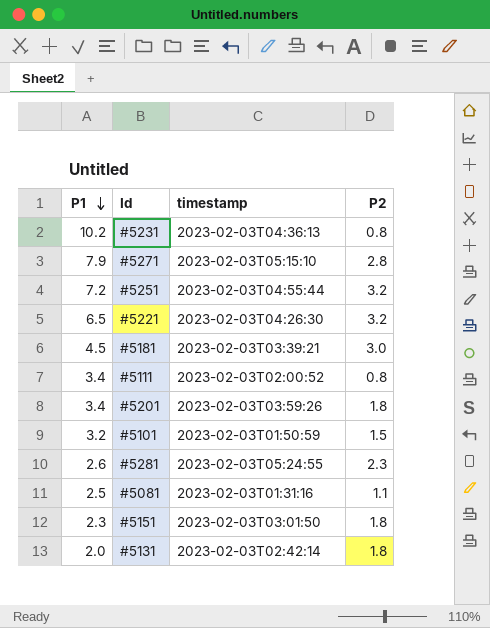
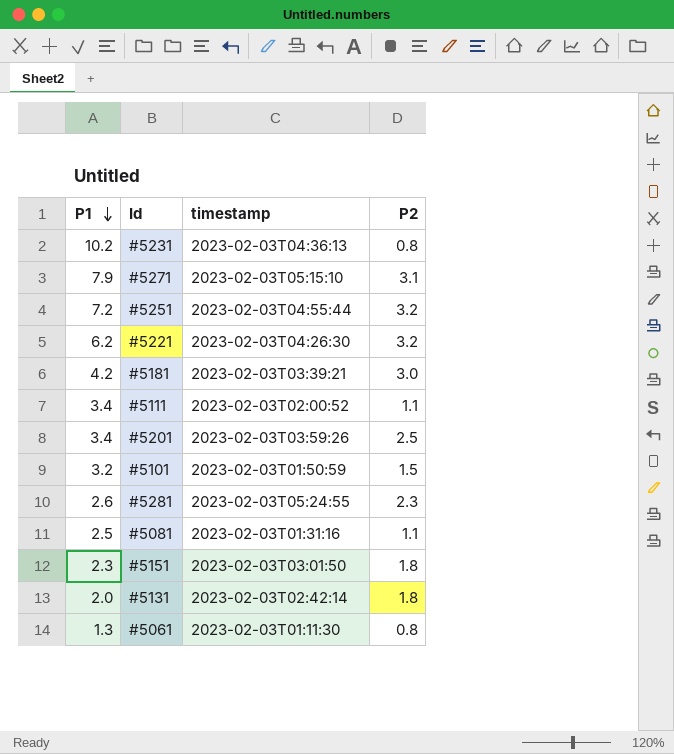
#5271 | P2: 2.8 -> 3.1
#5221 | P1: 6.5 -> 6.2
#5181 | P1: 4.5 -> 4.2
#5111 | P2: 0.8 -> 1.1
#5201 | P2: 1.8 -> 2.5
row #5061: none -> 1.3 | 2023-02-03T01:11:30 | 0.8

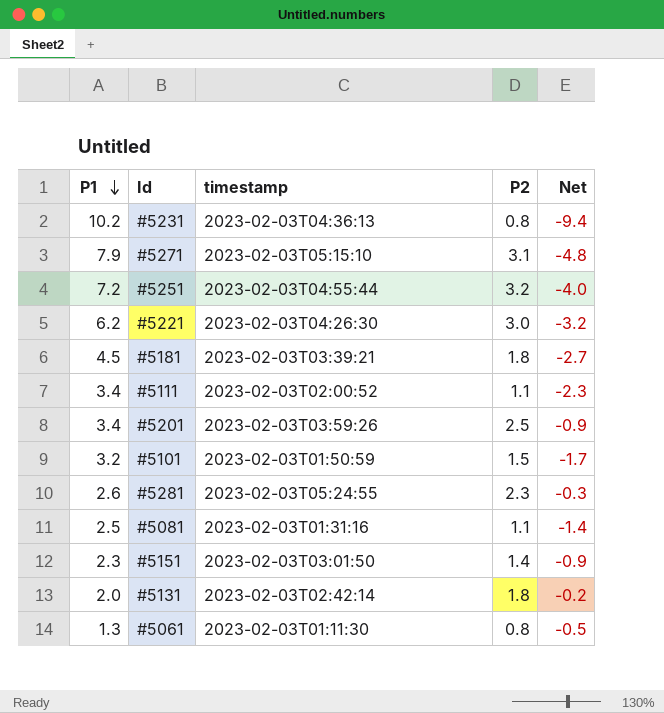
column Net | formula: none -> [P2] - [P1]
#5221 | P2: 3.2 -> 3.0
#5181 | P1: 4.2 -> 4.5
#5181 | P2: 3.0 -> 1.8
#5151 | P2: 1.8 -> 1.4

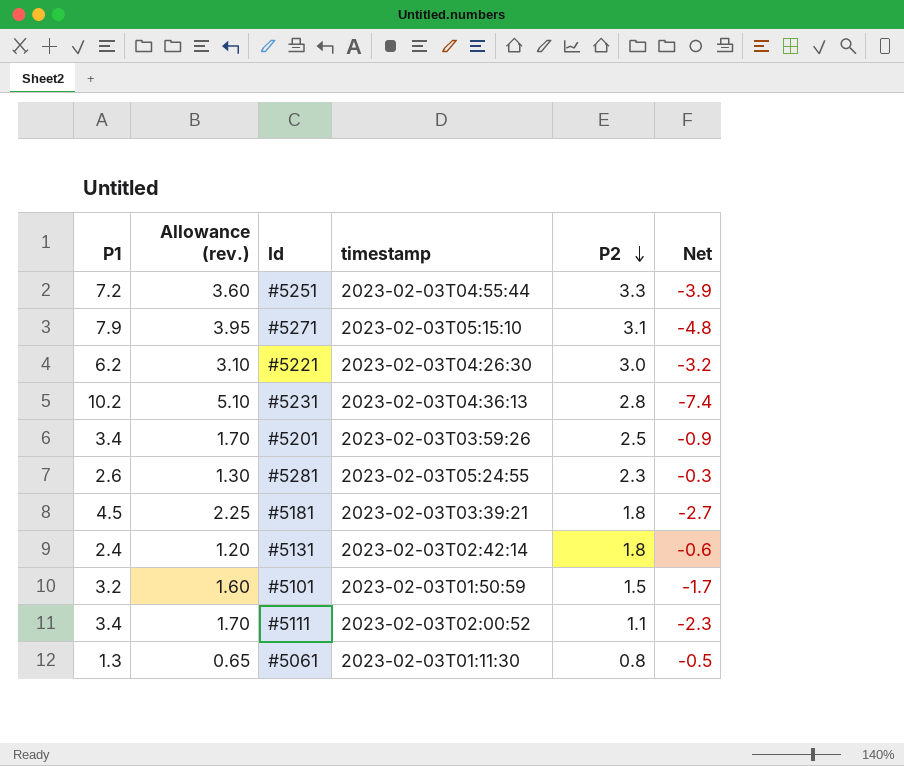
row order: P1 descending -> P2 descending
column Allowance (rev.) | formula: none -> [P1] * 0.5
row #5081: 2.5 | 2023-02-03T01:31:16 | 1.1 | -1.4 -> none
row #5151: 2.3 | 2023-02-03T03:01:50 | 1.4 | -0.9 -> none
#5251 | P2: 3.2 -> 3.3
#5251 | Net: -4.0 -> -3.9
#5231 | P2: 0.8 -> 2.8
#5231 | Net: -9.4 -> -7.4
#5131 | P1: 2.0 -> 2.4
#5131 | Net: -0.2 -> -0.6

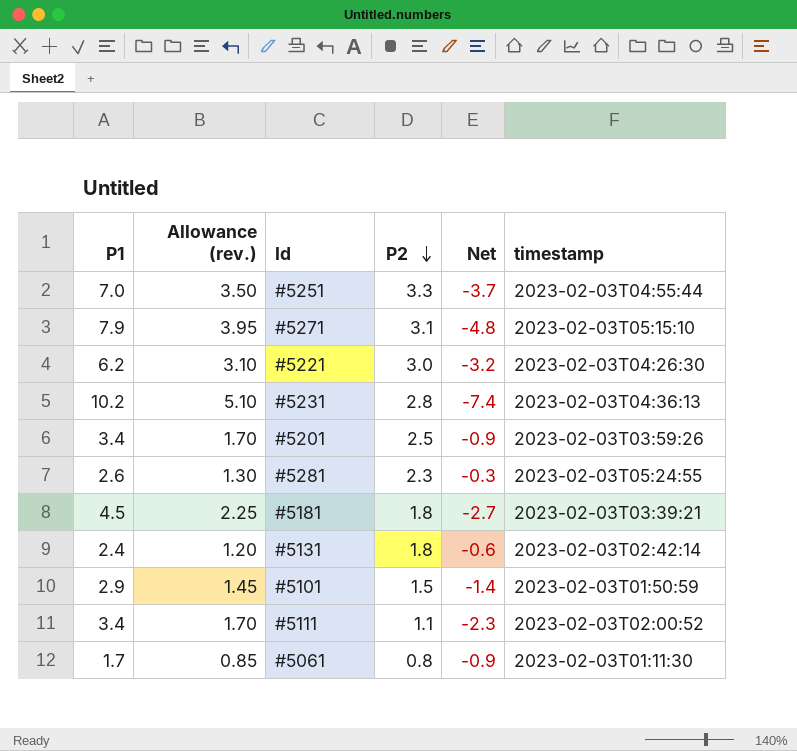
column timestamp | position: 4 -> 6
#5251 | P1: 7.2 -> 7.0
#5251 | Allowance (rev.): 3.60 -> 3.50
#5251 | Net: -3.9 -> -3.7
#5101 | P1: 3.2 -> 2.9
#5101 | Allowance (rev.): 1.60 -> 1.45
#5101 | Net: -1.7 -> -1.4
#5061 | P1: 1.3 -> 1.7
#5061 | Allowance (rev.): 0.65 -> 0.85
#5061 | Net: -0.5 -> -0.9

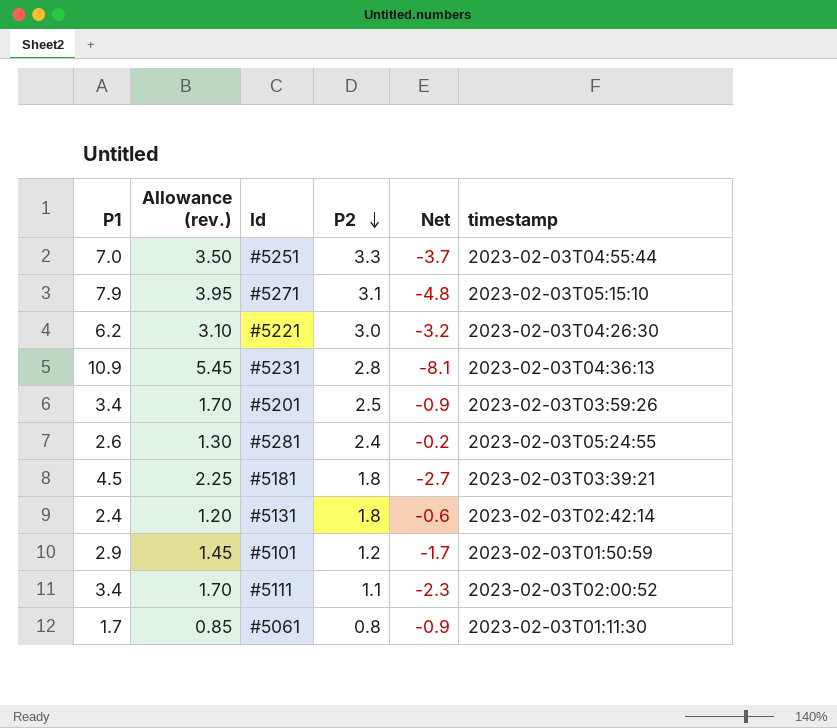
#5231 | P1: 10.2 -> 10.9
#5231 | Allowance (rev.): 5.10 -> 5.45
#5231 | Net: -7.4 -> -8.1
#5281 | P2: 2.3 -> 2.4
#5281 | Net: -0.3 -> -0.2
#5101 | P2: 1.5 -> 1.2
#5101 | Net: -1.4 -> -1.7

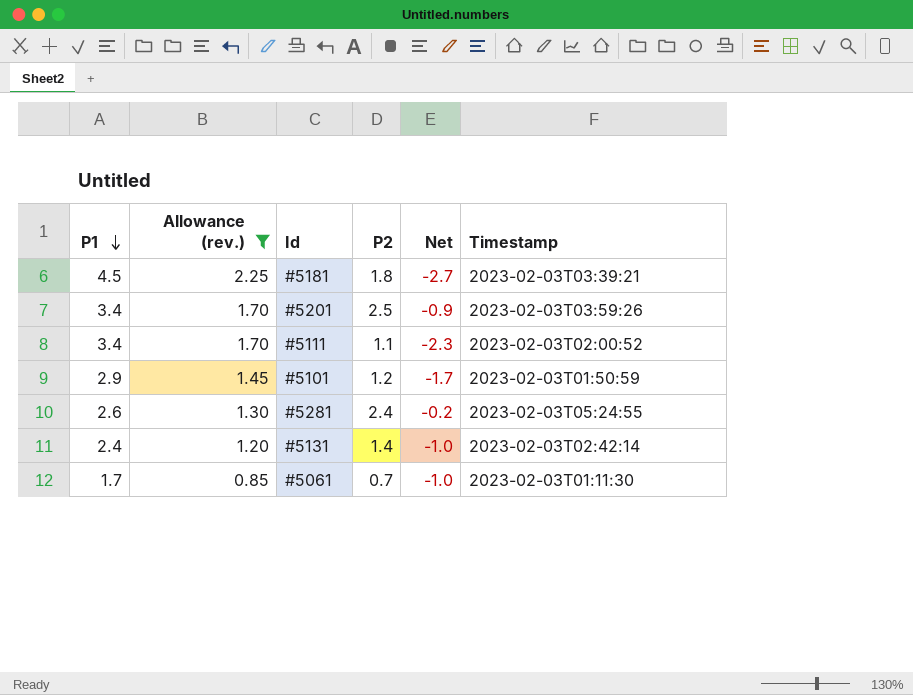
filter: none -> Allowance (rev.) <= 2.25
row order: P2 descending -> P1 descending
column name: timestamp -> Timestamp
#5131 | P2: 1.8 -> 1.4
#5131 | Net: -0.6 -> -1.0
#5061 | P2: 0.8 -> 0.7
#5061 | Net: -0.9 -> -1.0

